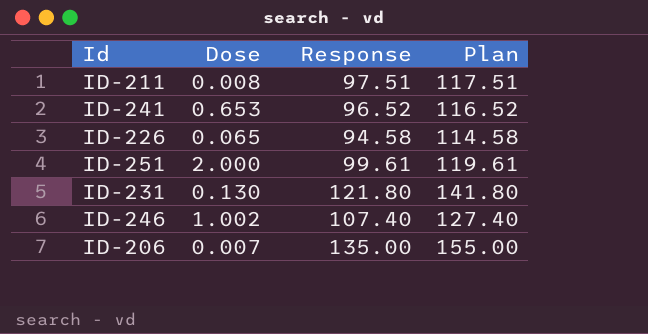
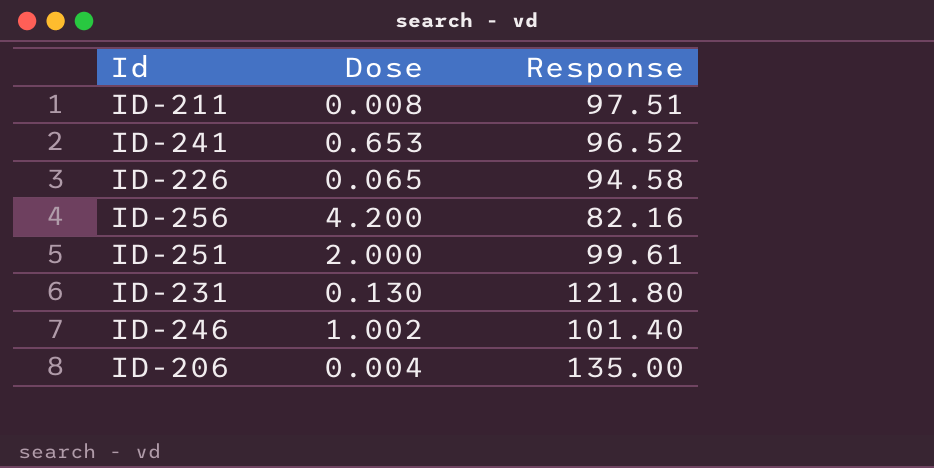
column Plan | formula: [Response] + 20 -> none
row ID-256: none -> 4.200 | 82.16
ID-246 | Response: 107.40 -> 101.40
ID-206 | Dose: 0.007 -> 0.004

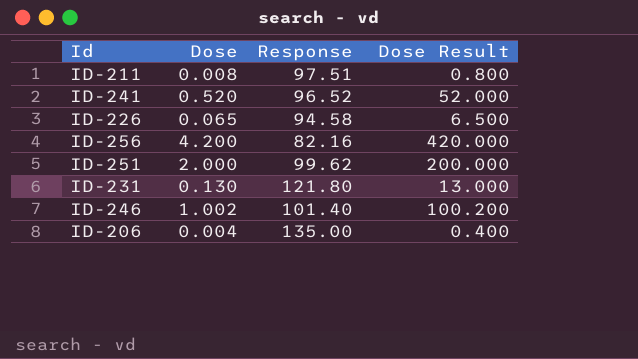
column Dose Result | formula: none -> [Dose] * 100
ID-241 | Dose: 0.653 -> 0.520
ID-251 | Response: 99.61 -> 99.62

